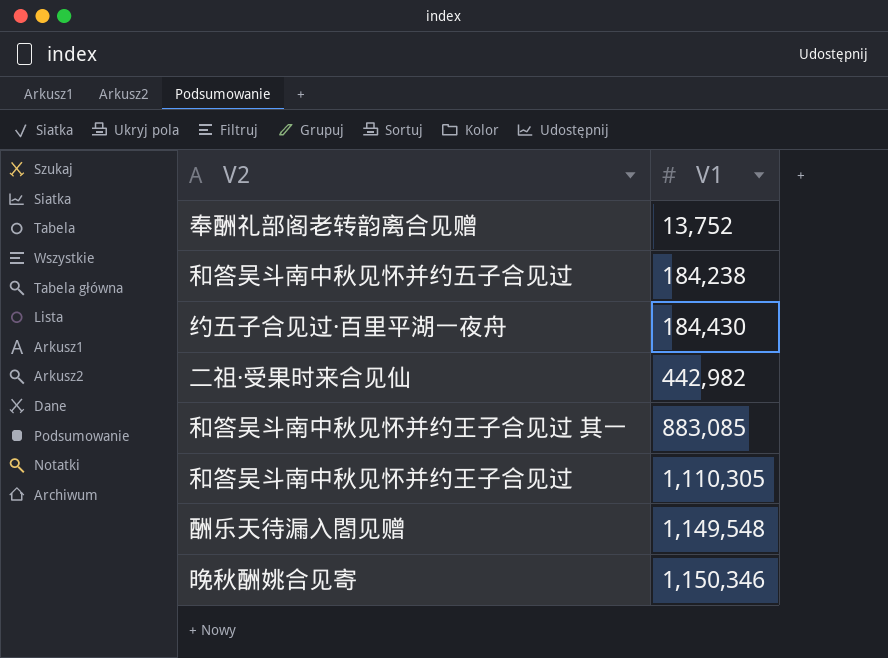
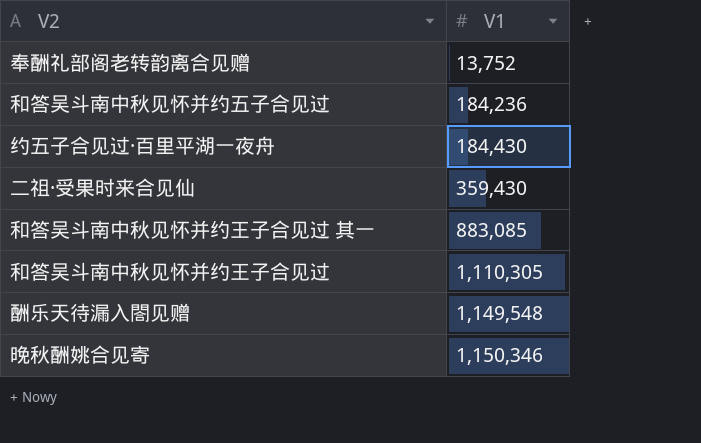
和答吴斗南中秋见怀并约五子合见过 | V1: 184,238 -> 184,236
二祖·受果时来合见仙 | V1: 442,982 -> 359,430

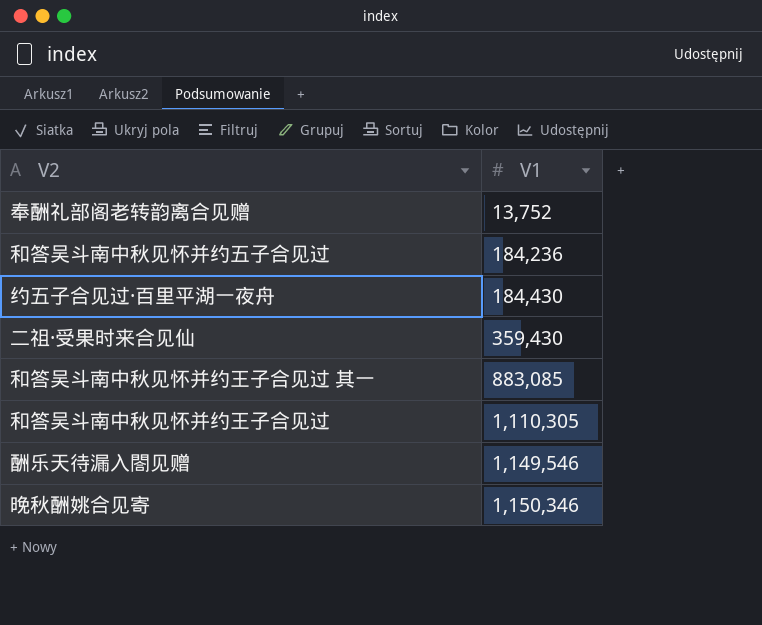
酬乐天待漏入閤见赠 | V1: 1,149,548 -> 1,149,546

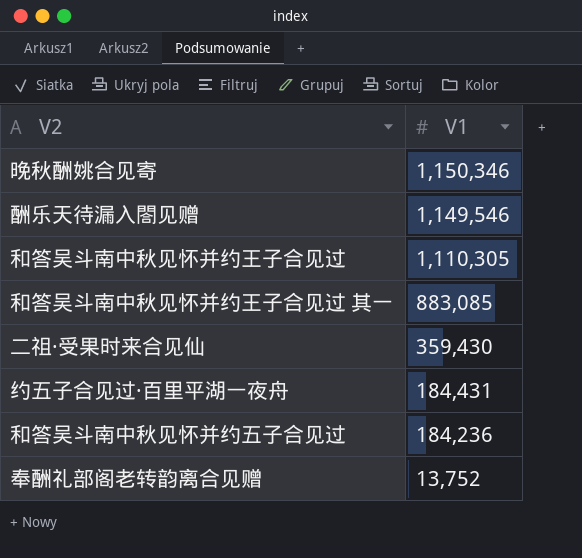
row order: V1 ascending -> V1 descending
约五子合见过·百里平湖一夜舟 | V1: 184,430 -> 184,431

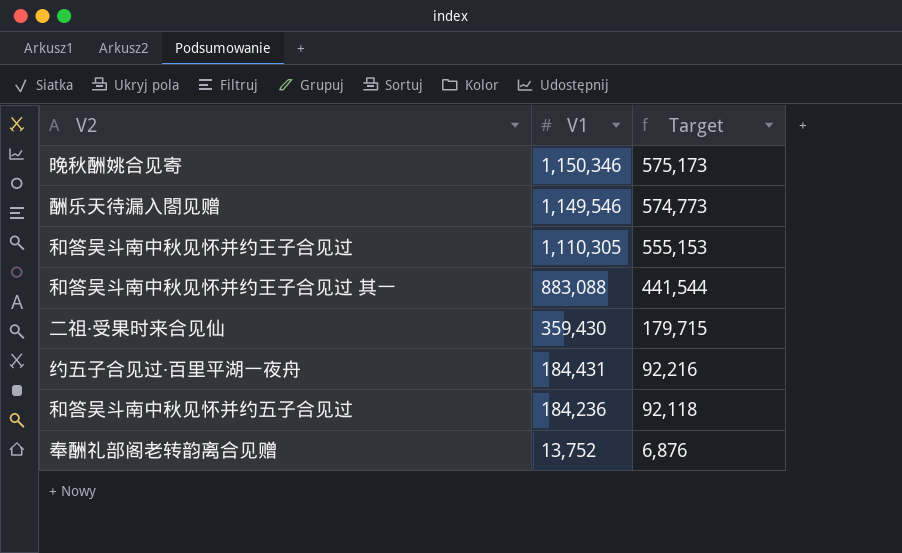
column Target | formula: none -> [V1] * 0.5
和答吴斗南中秋见怀并约王子合见过 其一 | V1: 883,085 -> 883,088

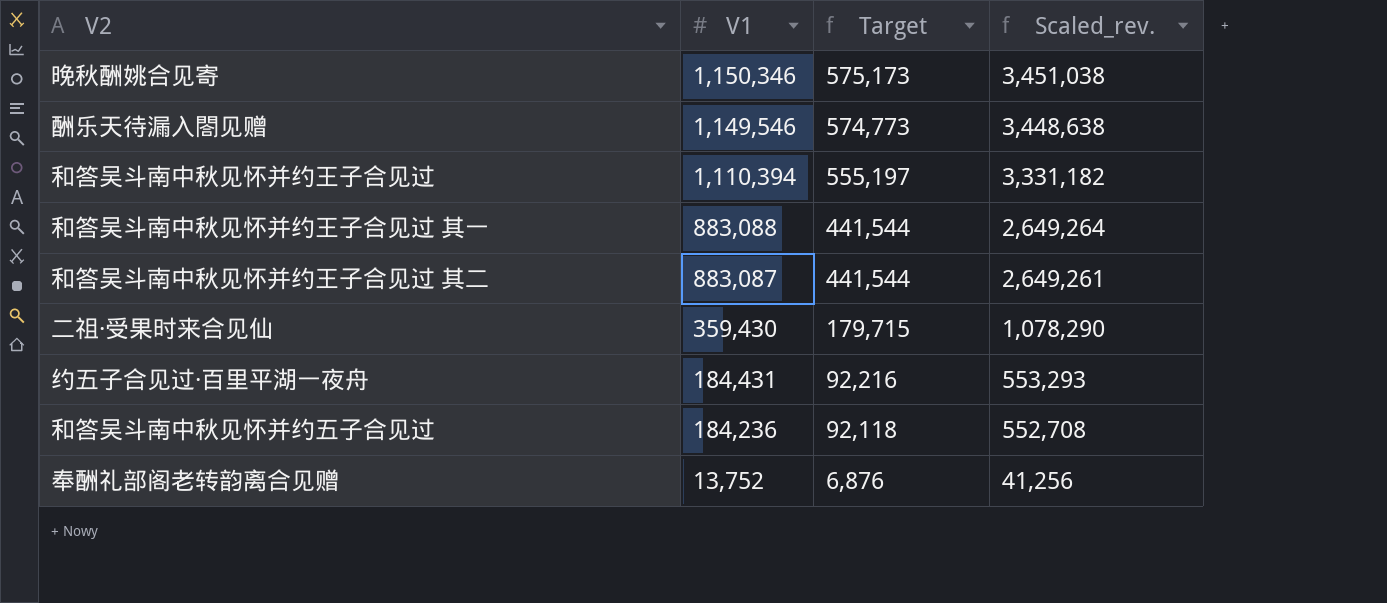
column Scaled_rev. | formula: none -> [V1] * 3
和答吴斗南中秋见怀并约王子合见过 | V1: 1,110,305 -> 1,110,394
和答吴斗南中秋见怀并约王子合见过 | Target: 555,153 -> 555,197
row 和答吴斗南中秋见怀并约王子合见过 其二: none -> 883,087 | 441,544 | 2,649,261

